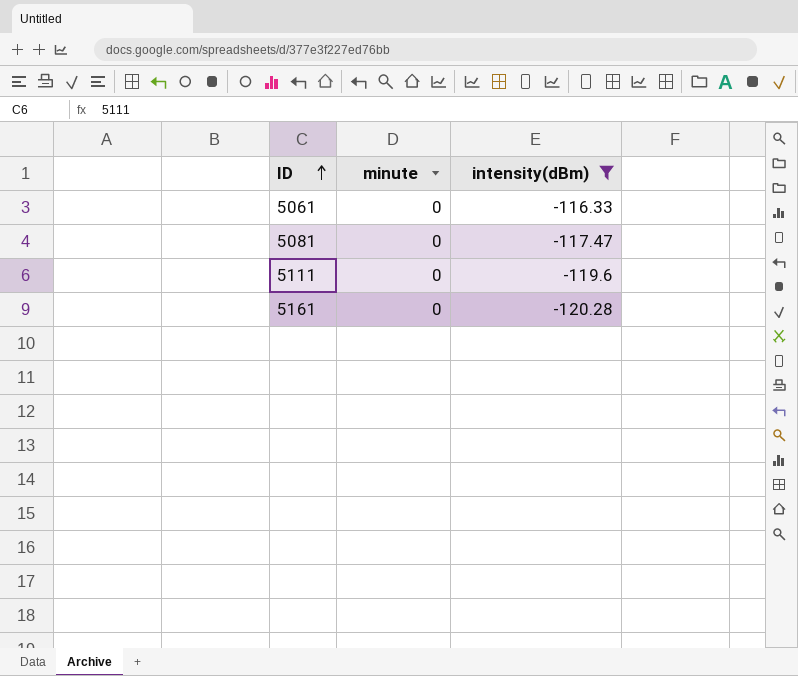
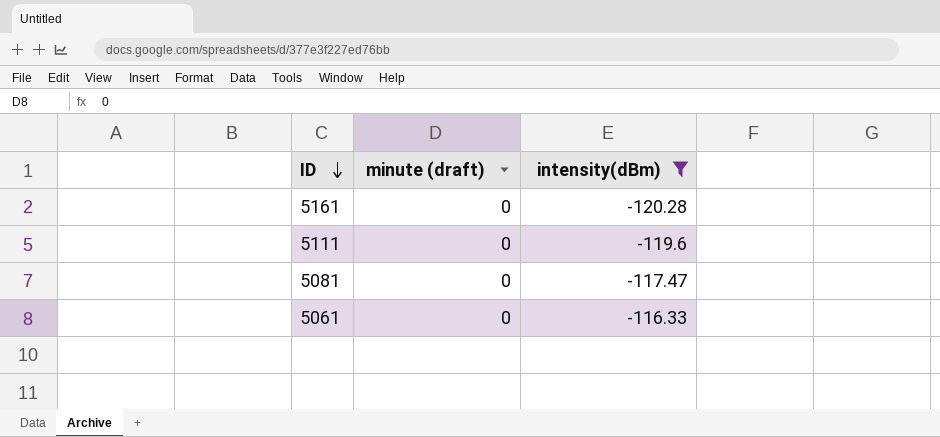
row order: ID ascending -> ID descending
column name: minute -> minute (draft)

